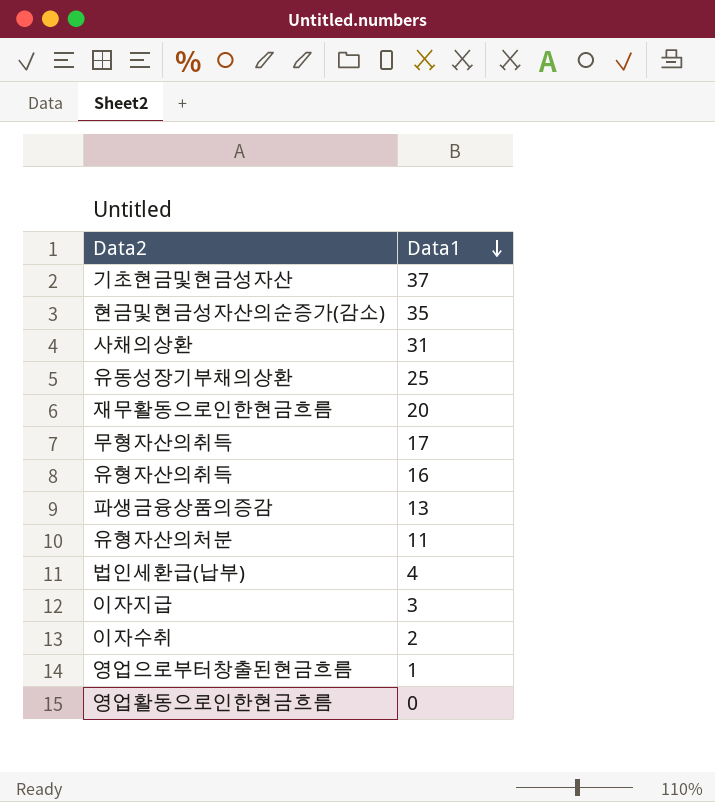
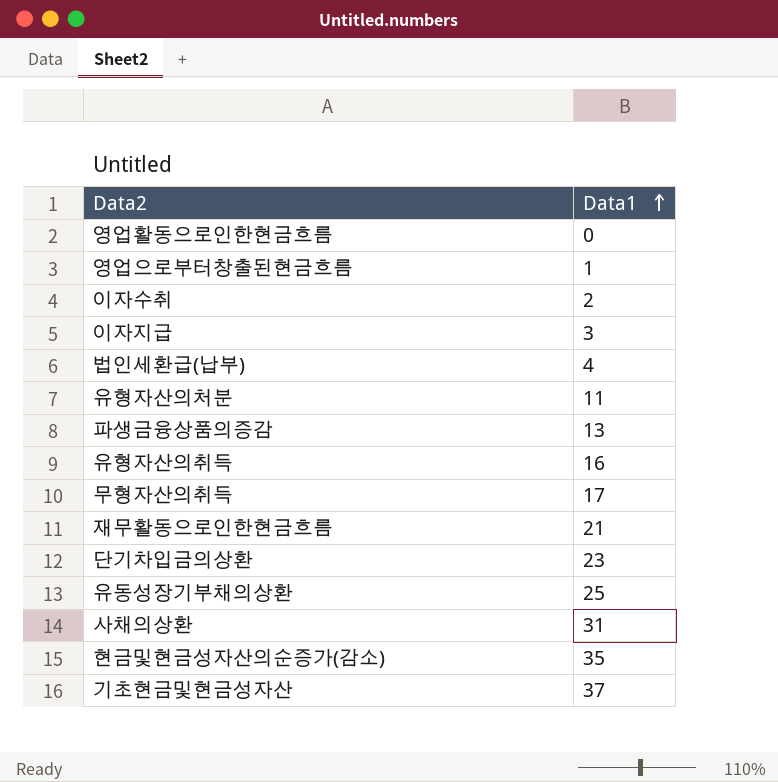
row order: Data1 descending -> Data1 ascending
재무활동으로인한현금흐름 | Data1: 20 -> 21
row 단기차입금의상환: none -> 23

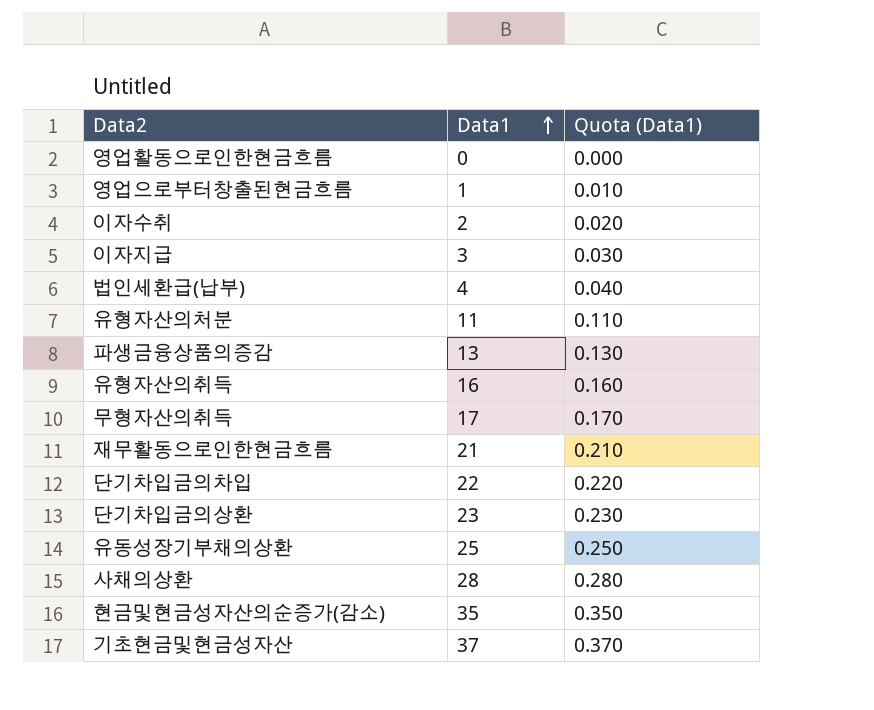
column Quota (Data1) | formula: none -> [Data1] * 0.01
row 단기차입금의차입: none -> 22 | 0.220
사채의상환 | Data1: 31 -> 28

